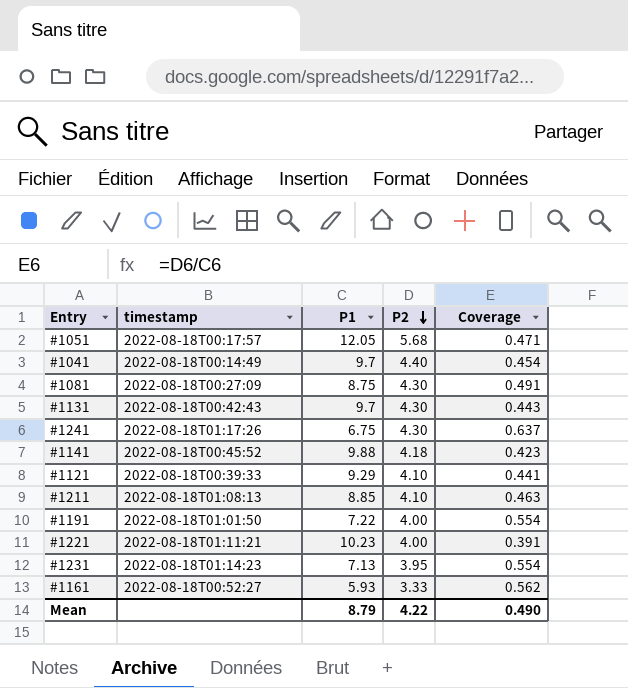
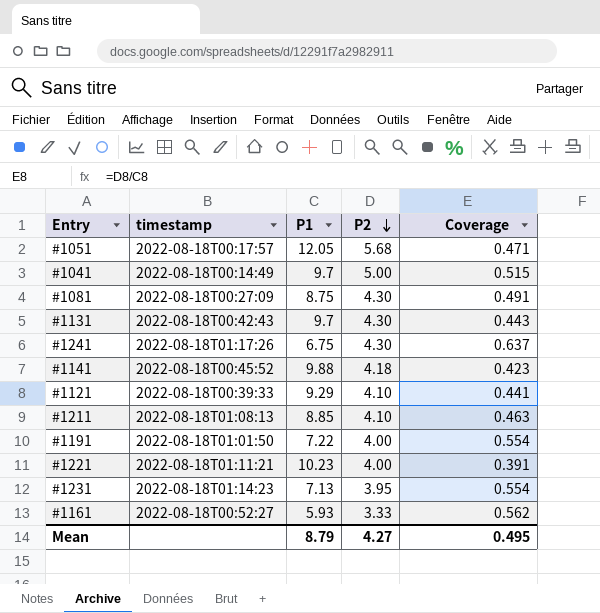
#1041 | P2: 4.40 -> 5.00
#1041 | Coverage: 0.454 -> 0.515
Mean | P2: 4.22 -> 4.27
Mean | Coverage: 0.490 -> 0.495

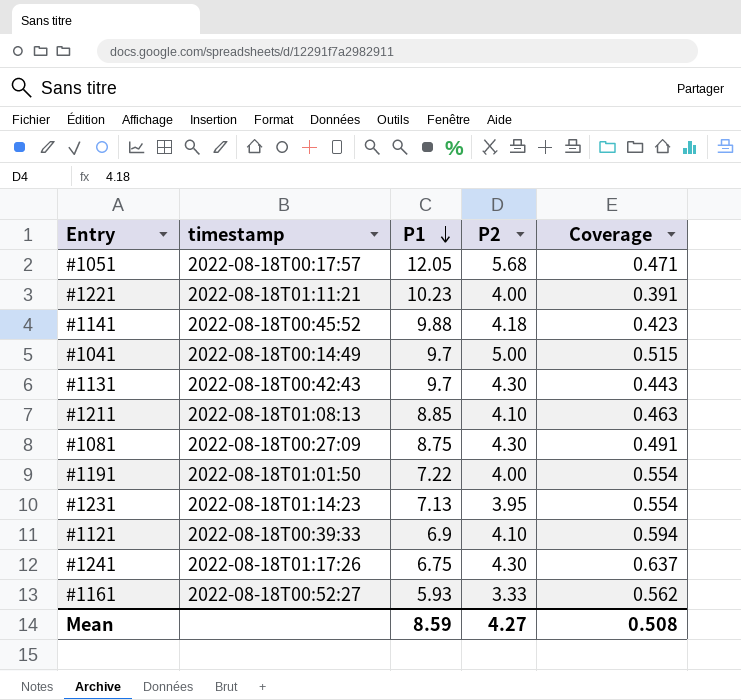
row order: P2 descending -> P1 descending
#1121 | P1: 9.29 -> 6.9
#1121 | Coverage: 0.441 -> 0.594
Mean | P1: 8.79 -> 8.59
Mean | Coverage: 0.495 -> 0.508

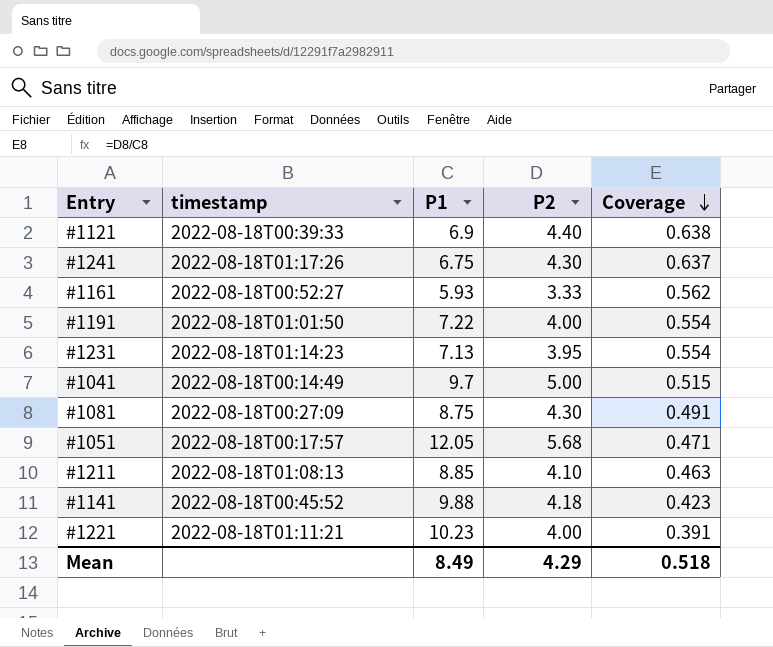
row order: P1 descending -> Coverage descending
row #1131: 2022-08-18T00:42:43 | 9.7 | 4.30 | 0.443 -> none
#1121 | P2: 4.10 -> 4.40
#1121 | Coverage: 0.594 -> 0.638
Mean | P1: 8.59 -> 8.49
Mean | P2: 4.27 -> 4.29
Mean | Coverage: 0.508 -> 0.518

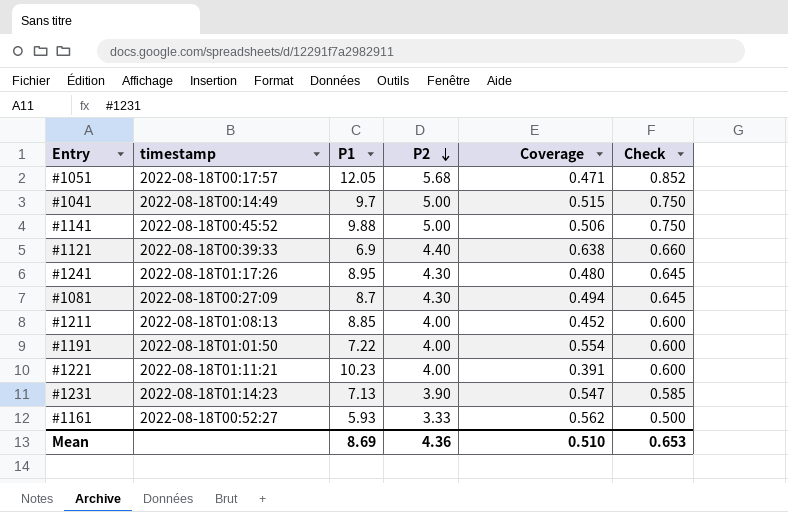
row order: Coverage descending -> P2 descending
column Check | formula: none -> [P2] * 0.15
#1141 | P2: 4.18 -> 5.00
#1141 | Coverage: 0.423 -> 0.506
#1241 | P1: 6.75 -> 8.95
#1241 | Coverage: 0.637 -> 0.480
#1081 | P1: 8.75 -> 8.7
#1081 | Coverage: 0.491 -> 0.494
#1211 | P2: 4.10 -> 4.00
#1211 | Coverage: 0.463 -> 0.452
#1231 | P2: 3.95 -> 3.90
#1231 | Coverage: 0.554 -> 0.547
Mean | P1: 8.49 -> 8.69
Mean | P2: 4.29 -> 4.36
Mean | Coverage: 0.518 -> 0.510

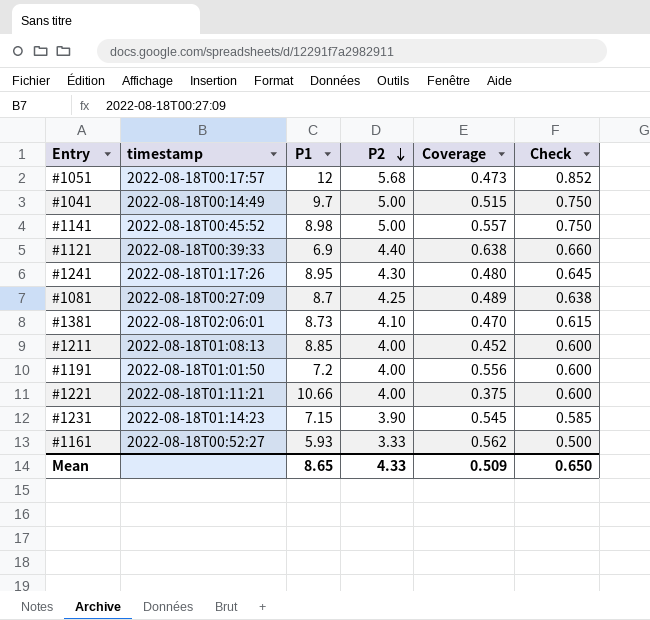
#1051 | P1: 12.05 -> 12
#1051 | Coverage: 0.471 -> 0.473
#1141 | P1: 9.88 -> 8.98
#1141 | Coverage: 0.506 -> 0.557
#1081 | P2: 4.30 -> 4.25
#1081 | Coverage: 0.494 -> 0.489
#1081 | Check: 0.645 -> 0.638
row #1381: none -> 2022-08-18T02:06:01 | 8.73 | 4.10 | 0.470 | 0.615
#1191 | P1: 7.22 -> 7.2
#1191 | Coverage: 0.554 -> 0.556
#1221 | P1: 10.23 -> 10.66
#1221 | Coverage: 0.391 -> 0.375
#1231 | P1: 7.13 -> 7.15
#1231 | Coverage: 0.547 -> 0.545
Mean | P1: 8.69 -> 8.65
Mean | P2: 4.36 -> 4.33
Mean | Coverage: 0.510 -> 0.509
Mean | Check: 0.653 -> 0.650

